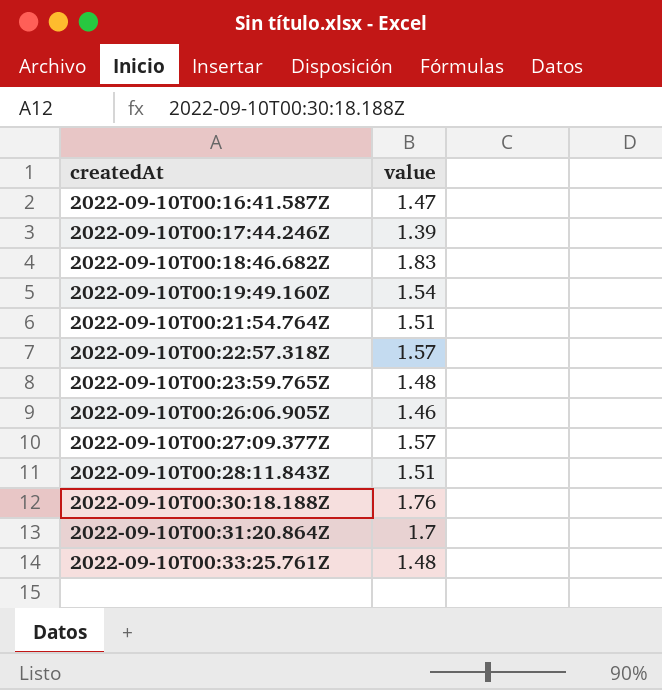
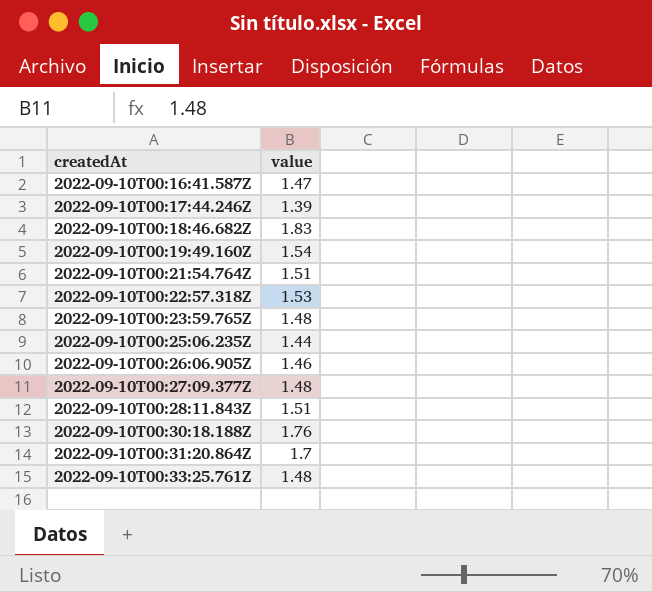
2022-09-10T00:22:57.318Z | value: 1.57 -> 1.53
row 2022-09-10T00:25:06.235Z: none -> 1.44
2022-09-10T00:27:09.377Z | value: 1.57 -> 1.48

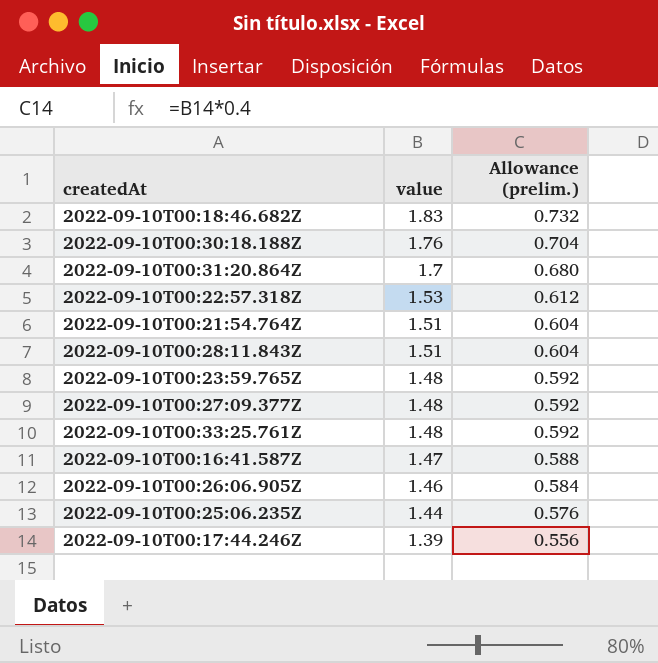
row order: createdAt ascending -> value descending
column Allowance (prelim.) | formula: none -> [value] * 0.4
row 2022-09-10T00:19:49.160Z: 1.54 -> none

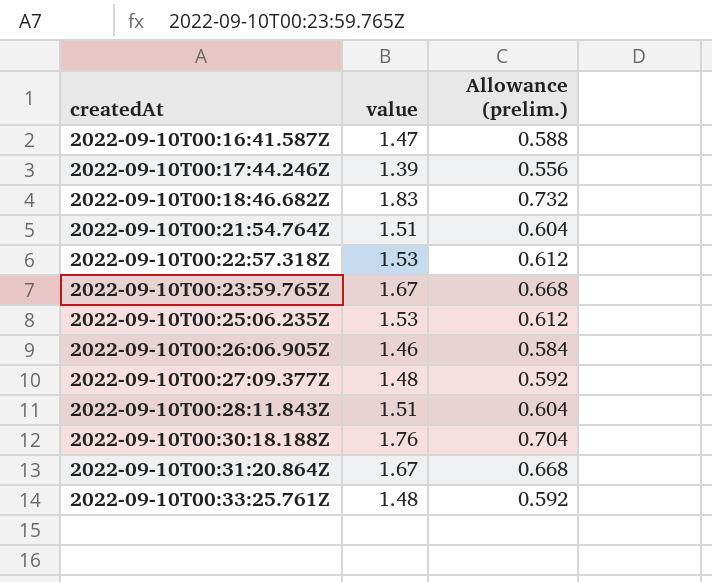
row order: value descending -> createdAt ascending
2022-09-10T00:23:59.765Z | value: 1.48 -> 1.67
2022-09-10T00:23:59.765Z | Allowance (prelim.): 0.592 -> 0.668
2022-09-10T00:25:06.235Z | value: 1.44 -> 1.53
2022-09-10T00:25:06.235Z | Allowance (prelim.): 0.576 -> 0.612
2022-09-10T00:31:20.864Z | value: 1.7 -> 1.67
2022-09-10T00:31:20.864Z | Allowance (prelim.): 0.680 -> 0.668

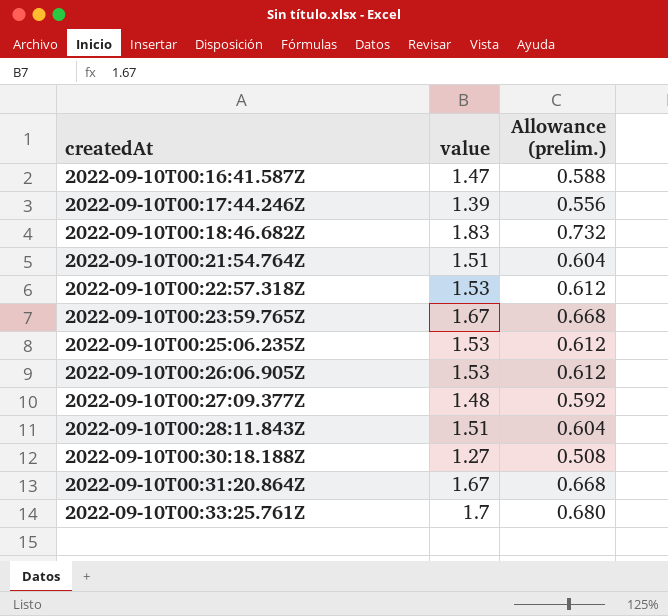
2022-09-10T00:26:06.905Z | value: 1.46 -> 1.53
2022-09-10T00:26:06.905Z | Allowance (prelim.): 0.584 -> 0.612
2022-09-10T00:30:18.188Z | value: 1.76 -> 1.27
2022-09-10T00:30:18.188Z | Allowance (prelim.): 0.704 -> 0.508
2022-09-10T00:33:25.761Z | value: 1.48 -> 1.7
2022-09-10T00:33:25.761Z | Allowance (prelim.): 0.592 -> 0.680

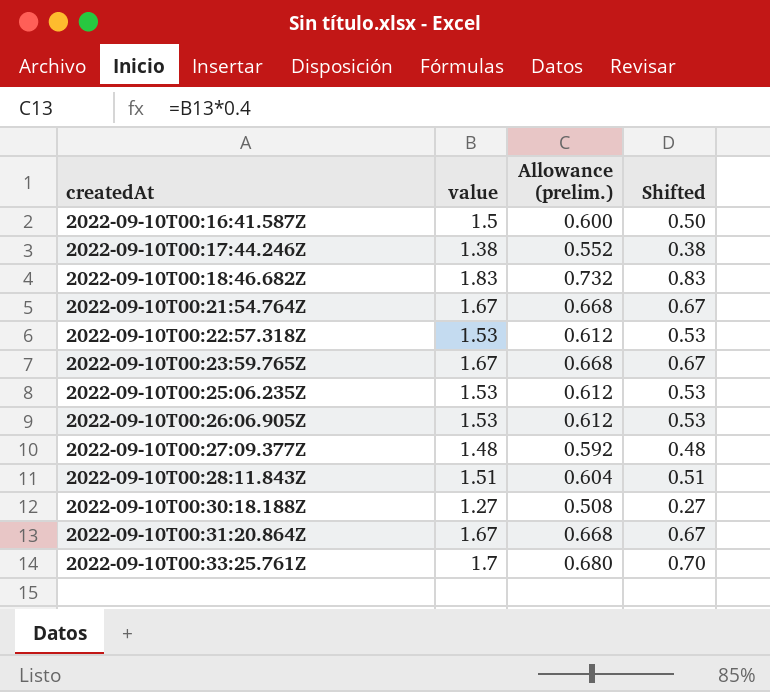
column Shifted | formula: none -> [value] - 1
2022-09-10T00:16:41.587Z | value: 1.47 -> 1.5
2022-09-10T00:16:41.587Z | Allowance (prelim.): 0.588 -> 0.600
2022-09-10T00:17:44.246Z | value: 1.39 -> 1.38
2022-09-10T00:17:44.246Z | Allowance (prelim.): 0.556 -> 0.552
2022-09-10T00:21:54.764Z | value: 1.51 -> 1.67
2022-09-10T00:21:54.764Z | Allowance (prelim.): 0.604 -> 0.668

